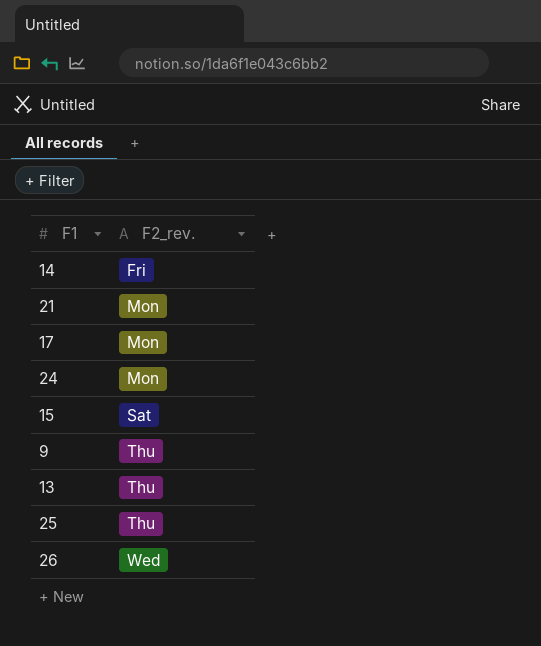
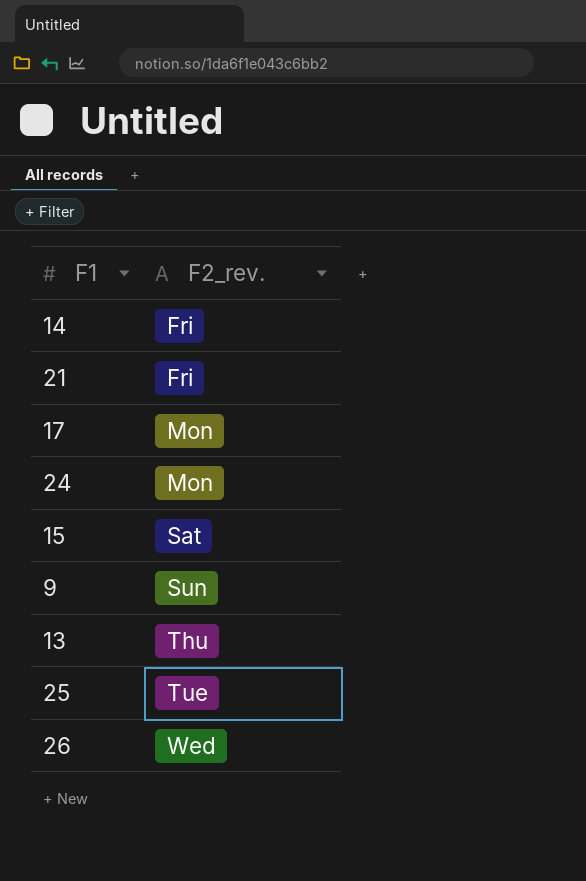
21 | F2_rev.: Mon -> Fri
9 | F2_rev.: Thu -> Sun
25 | F2_rev.: Thu -> Tue

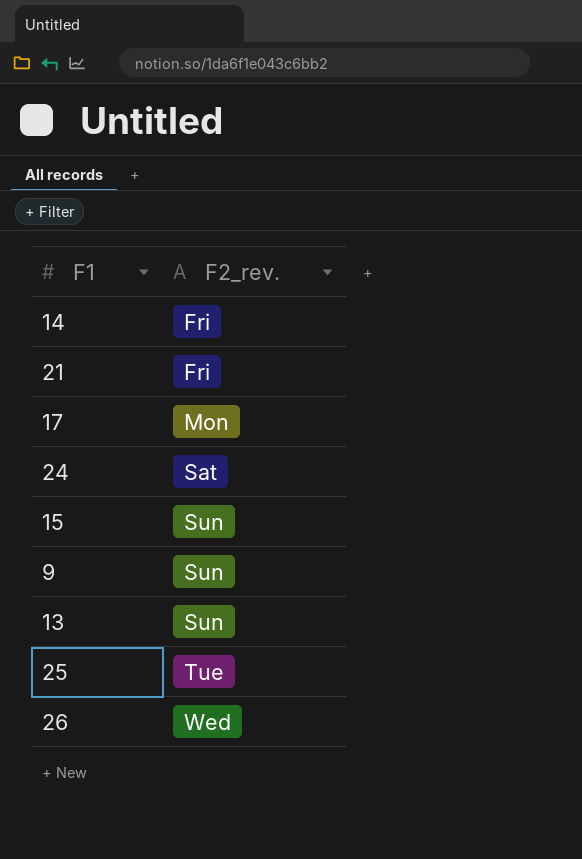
24 | F2_rev.: Mon -> Sat
15 | F2_rev.: Sat -> Sun
13 | F2_rev.: Thu -> Sun

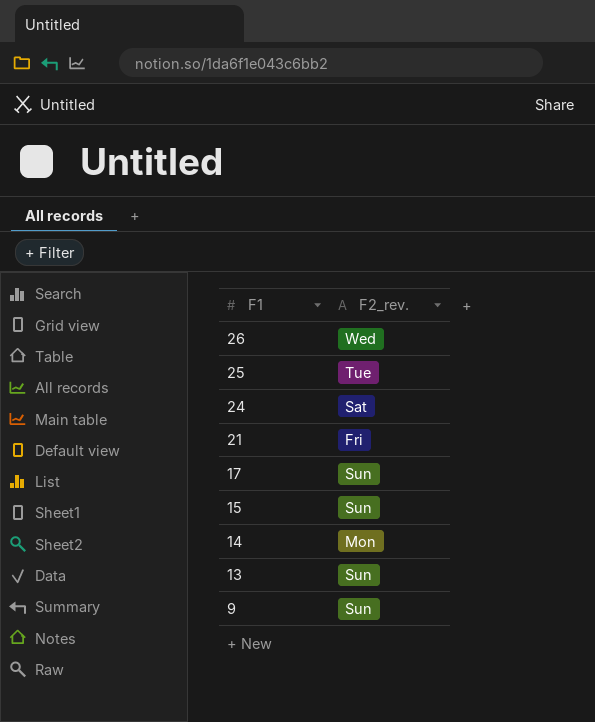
row order: F2_rev. ascending -> F1 descending
17 | F2_rev.: Mon -> Sun
14 | F2_rev.: Fri -> Mon

